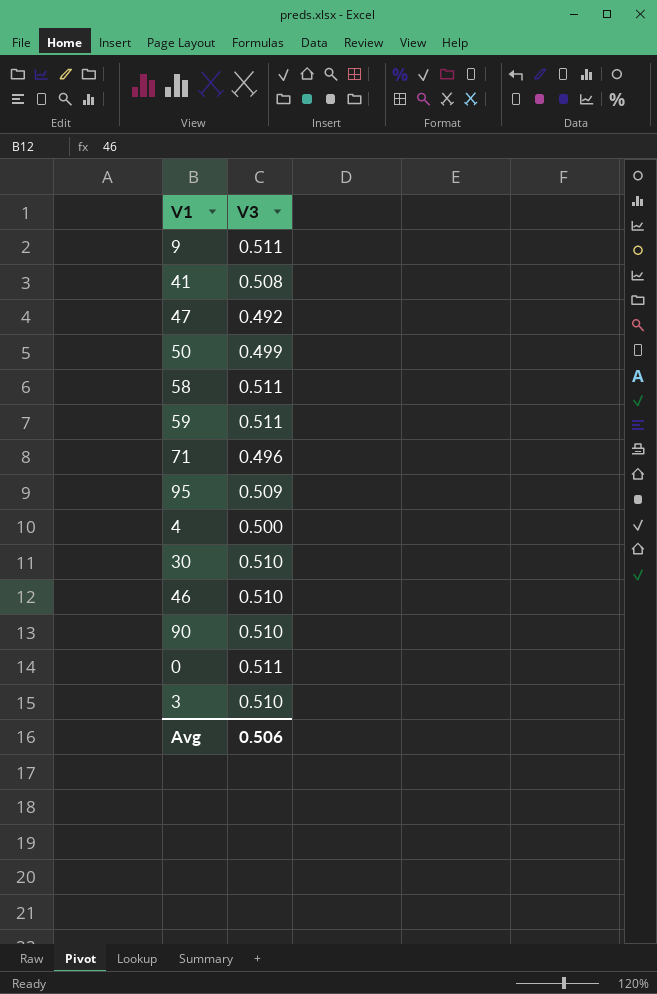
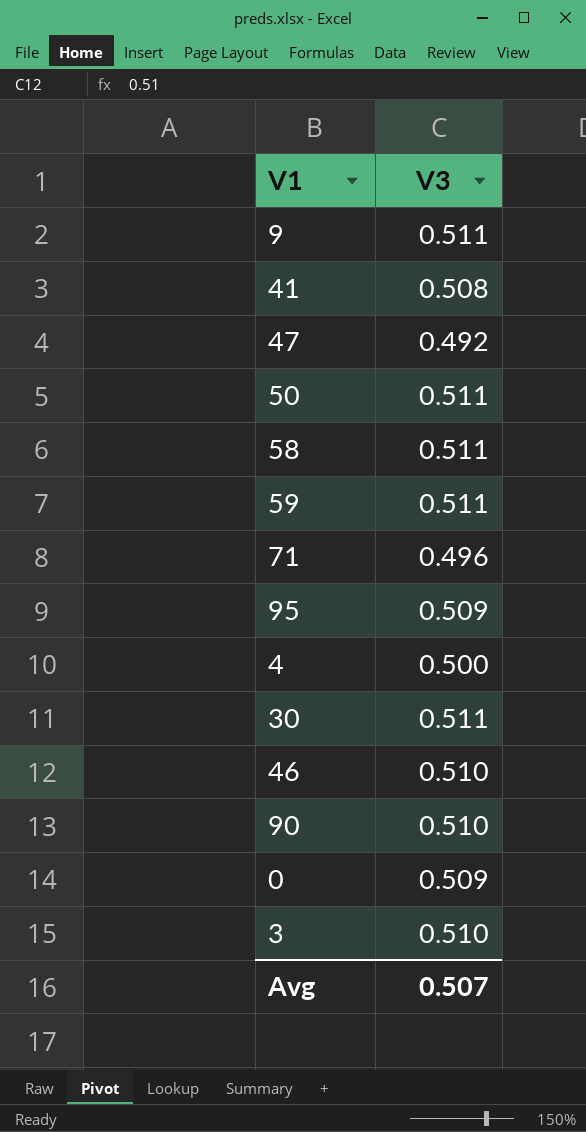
50 | V3: 0.499 -> 0.511
30 | V3: 0.510 -> 0.511
0 | V3: 0.511 -> 0.509
Avg | V3: 0.506 -> 0.507

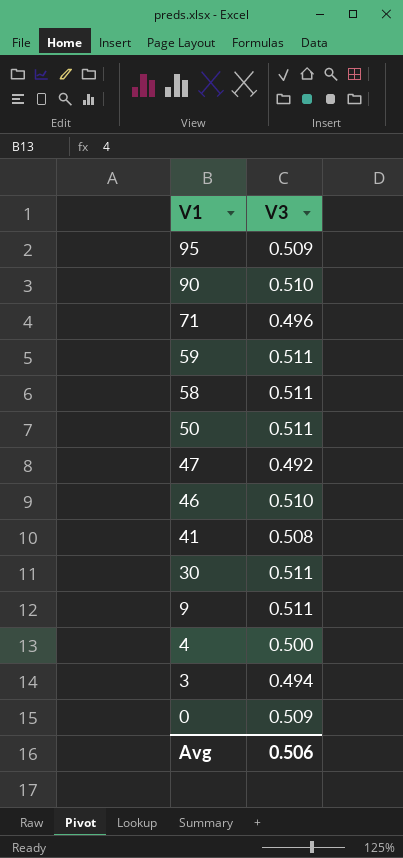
row order: none -> V1 descending
3 | V3: 0.510 -> 0.494
Avg | V3: 0.507 -> 0.506

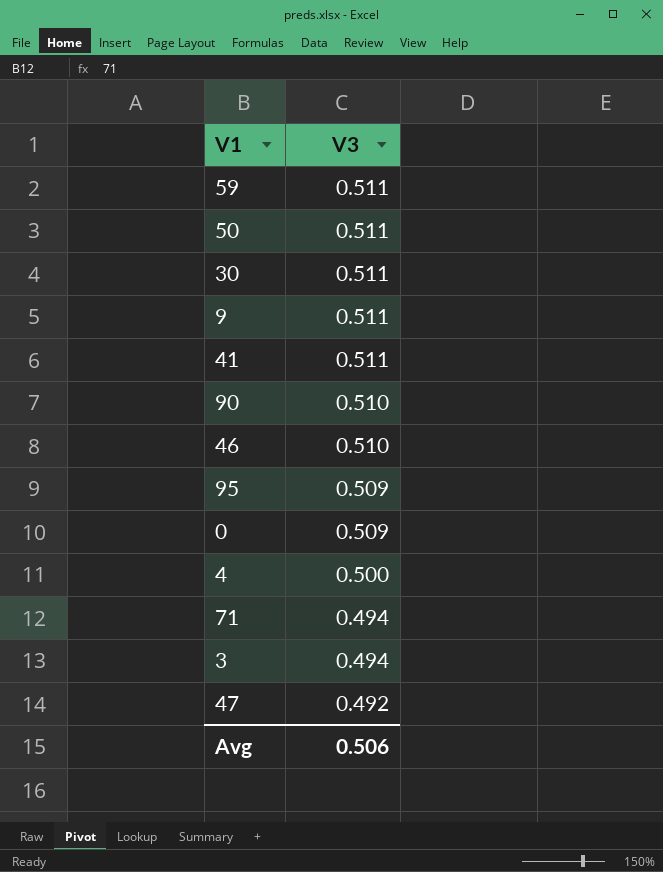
row order: V1 descending -> V3 descending
row 58: 0.511 -> none
41 | V3: 0.508 -> 0.511
71 | V3: 0.496 -> 0.494

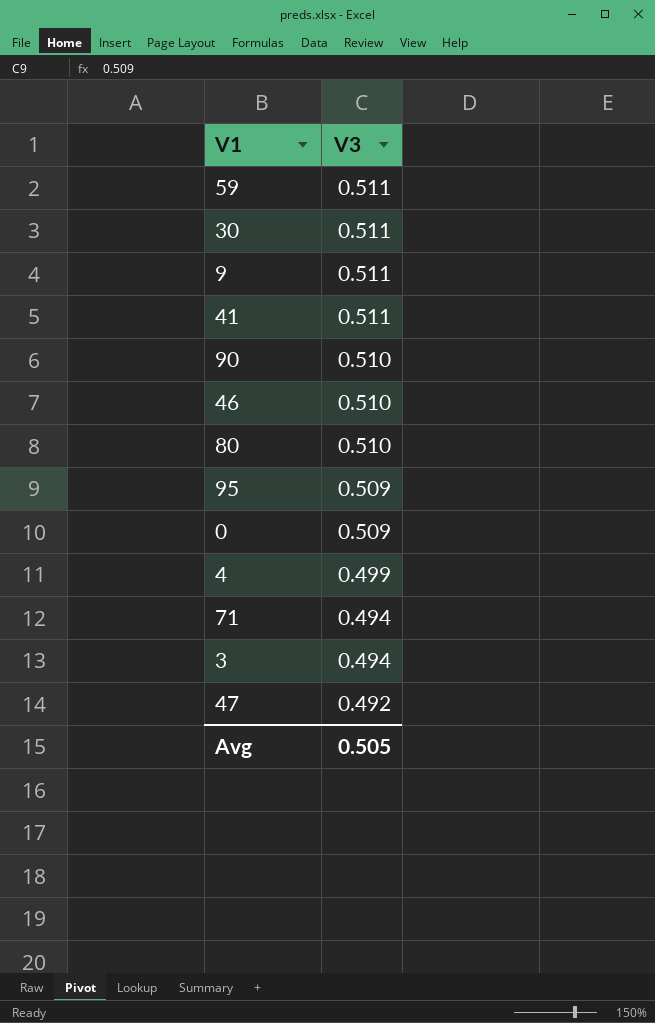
row 50: 0.511 -> none
row 80: none -> 0.510
4 | V3: 0.500 -> 0.499
Avg | V3: 0.506 -> 0.505

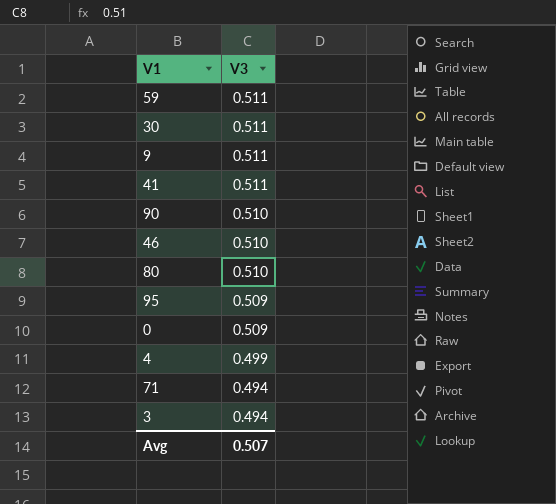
row 47: 0.492 -> none
Avg | V3: 0.505 -> 0.507

